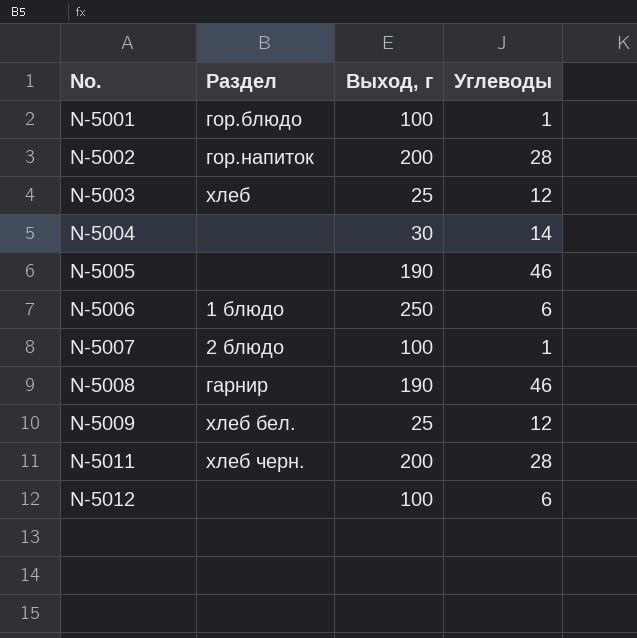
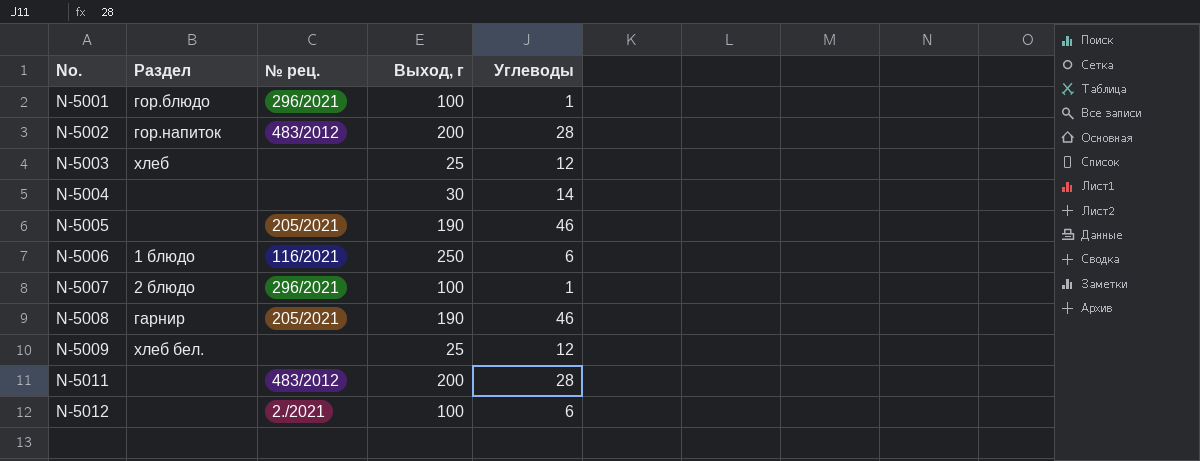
column № рец. | position: none -> 3
N-5011 | Раздел: хлеб черн. -> none

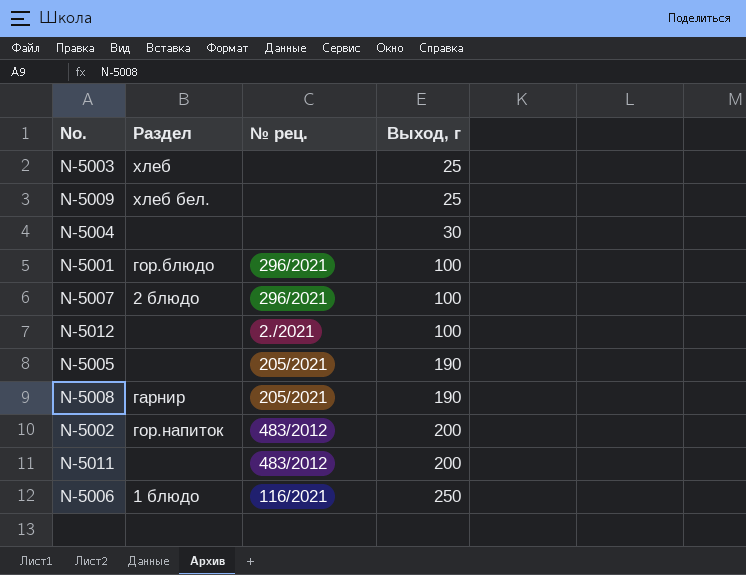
row order: No. ascending -> Выход, г ascending
column Углеводы | position: 5 -> none

